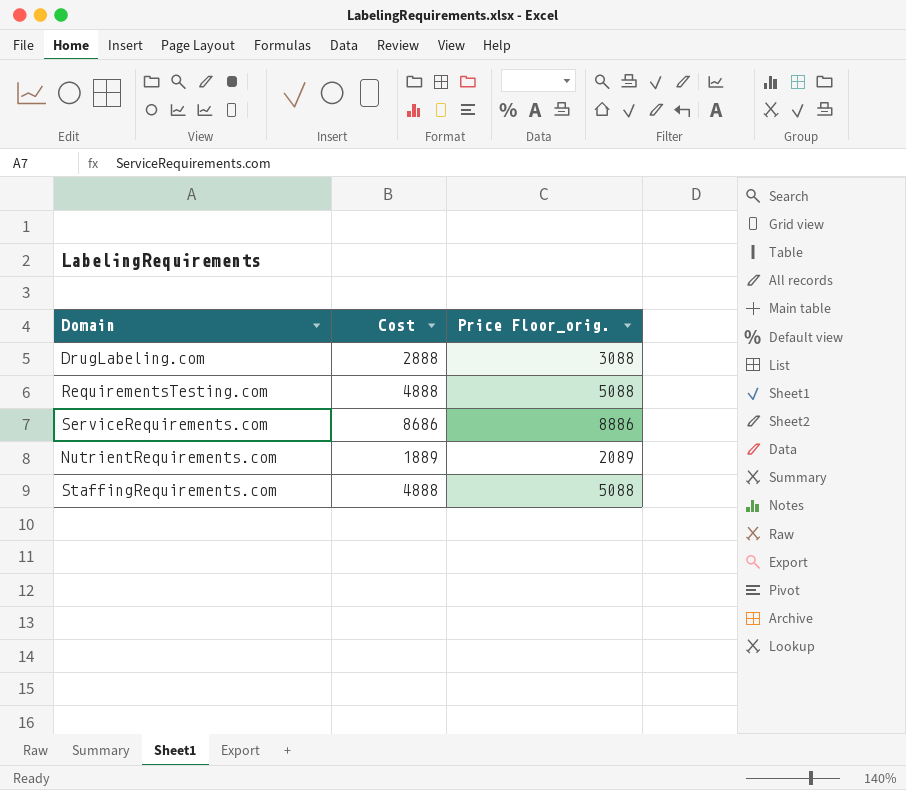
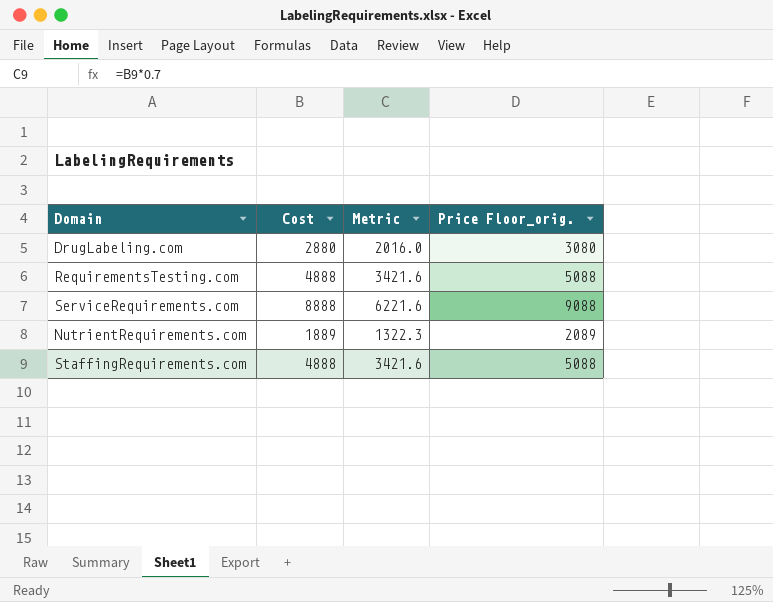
column Metric | formula: none -> [Cost] * 0.7
DrugLabeling.com | Cost: 2888 -> 2880
DrugLabeling.com | Price Floor_orig.: 3088 -> 3080
ServiceRequirements.com | Cost: 8686 -> 8888
ServiceRequirements.com | Price Floor_orig.: 8886 -> 9088

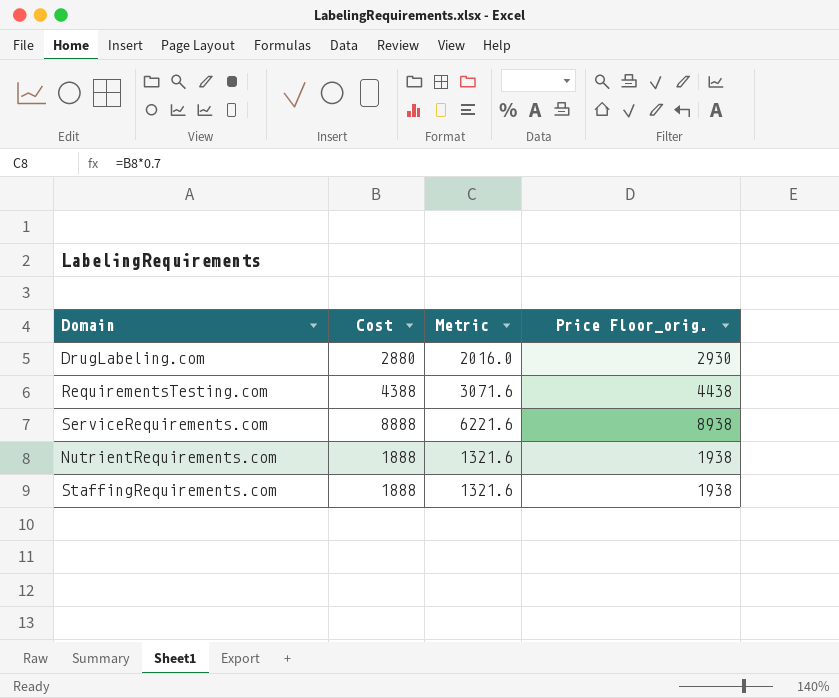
column Price Floor_orig. | formula: [Cost] + 200 -> [Cost] + 50
RequirementsTesting.com | Cost: 4888 -> 4388
RequirementsTesting.com | Metric: 3421.6 -> 3071.6
NutrientRequirements.com | Cost: 1889 -> 1888
NutrientRequirements.com | Metric: 1322.3 -> 1321.6
StaffingRequirements.com | Cost: 4888 -> 1888
StaffingRequirements.com | Metric: 3421.6 -> 1321.6

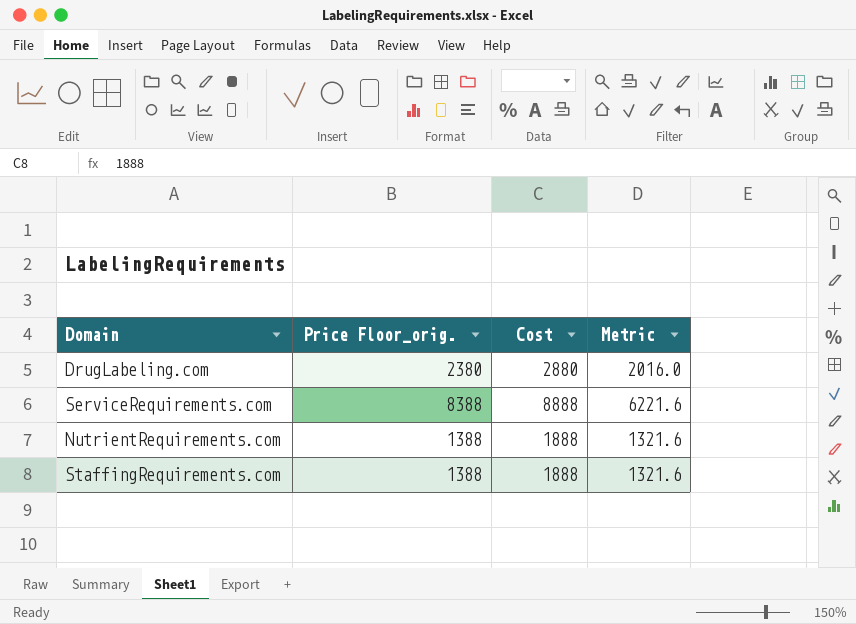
column Price Floor_orig. | formula: [Cost] + 50 -> [Cost] - 500
column Price Floor_orig. | position: 4 -> 2
row RequirementsTesting.com: 4388 | 3071.6 | 4438 -> none

